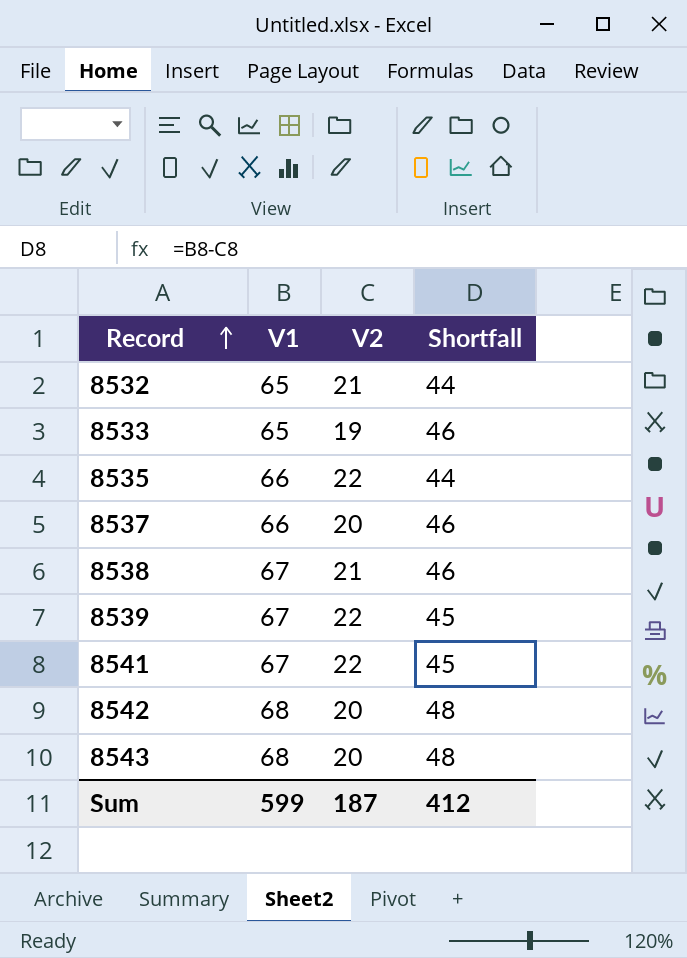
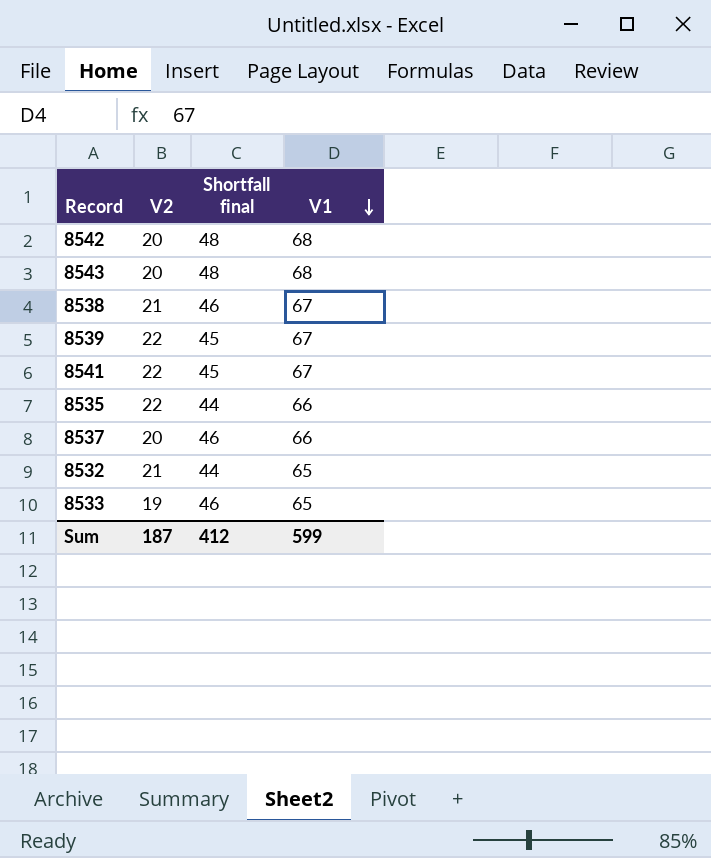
row order: Record ascending -> V1 descending
column name: Shortfall -> Shortfall final
column V1 | position: 2 -> 4

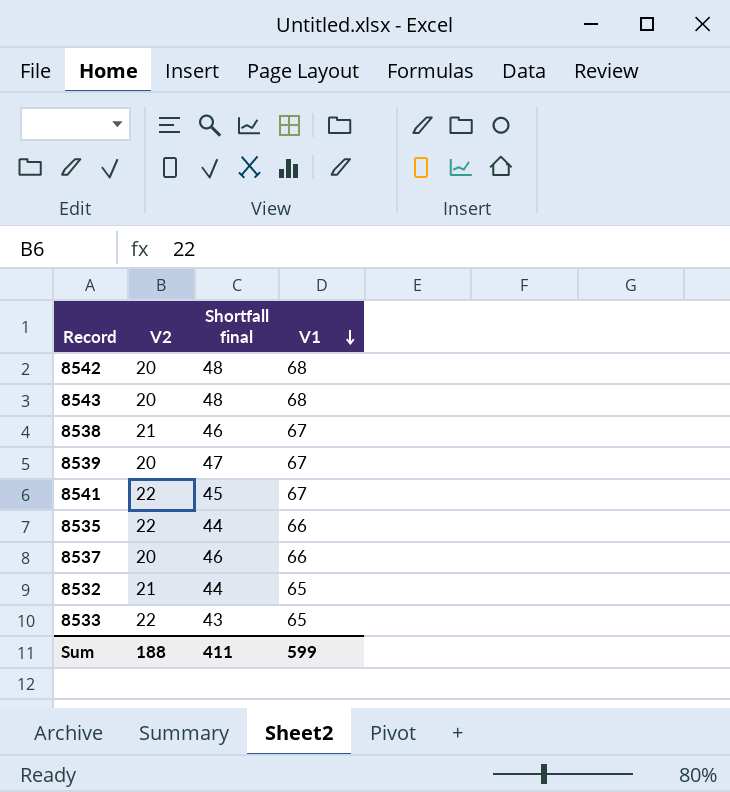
8539 | V2: 22 -> 20
8539 | Shortfall final: 45 -> 47
8533 | V2: 19 -> 22
8533 | Shortfall final: 46 -> 43
Sum | V2: 187 -> 188
Sum | Shortfall final: 412 -> 411

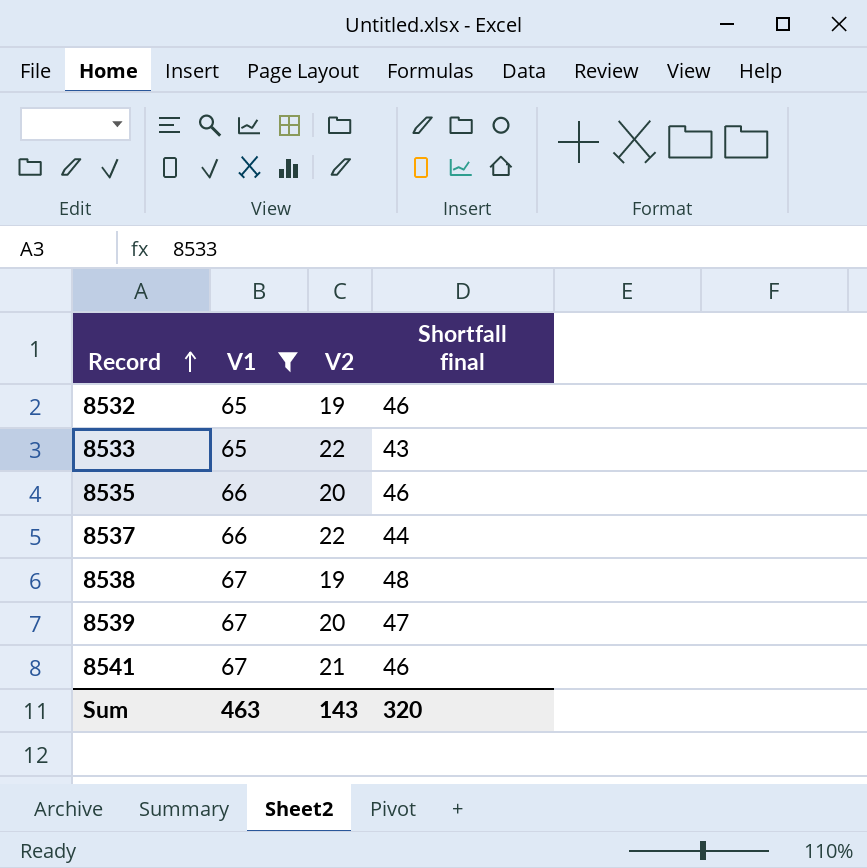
filter: none -> V1 != 68
row order: V1 descending -> Record ascending
column V1 | position: 4 -> 2
8532 | V2: 21 -> 19
8532 | Shortfall final: 44 -> 46
8535 | V2: 22 -> 20
8535 | Shortfall final: 44 -> 46
8537 | V2: 20 -> 22
8537 | Shortfall final: 46 -> 44
8538 | V2: 21 -> 19
8538 | Shortfall final: 46 -> 48
8541 | V2: 22 -> 21
8541 | Shortfall final: 45 -> 46
Sum | V1: 599 -> 463
Sum | V2: 188 -> 143
Sum | Shortfall final: 411 -> 320

